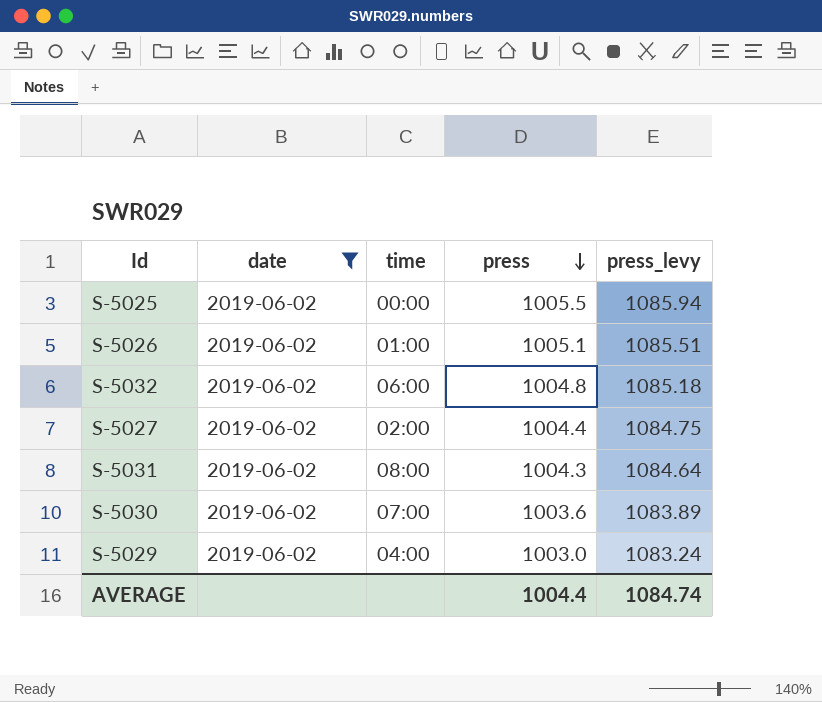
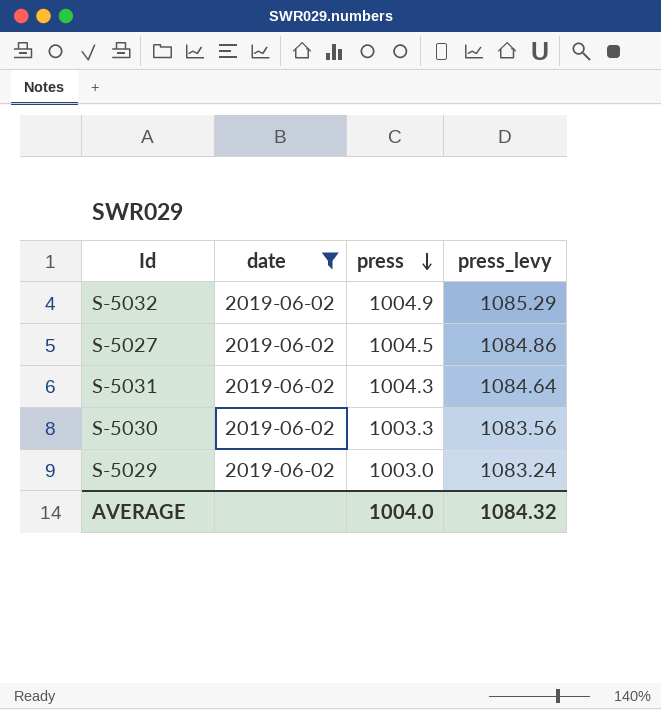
column time | position: 3 -> none
row S-5025: 2019-06-02 | 00:00 | 1005.5 | 1085.94 -> none
row S-5026: 2019-06-02 | 01:00 | 1005.1 | 1085.51 -> none
S-5032 | press: 1004.8 -> 1004.9
S-5032 | press_levy: 1085.18 -> 1085.29
S-5027 | press: 1004.4 -> 1004.5
S-5027 | press_levy: 1084.75 -> 1084.86
S-5030 | press: 1003.6 -> 1003.3
S-5030 | press_levy: 1083.89 -> 1083.56
AVERAGE | press: 1004.4 -> 1004.0
AVERAGE | press_levy: 1084.74 -> 1084.32

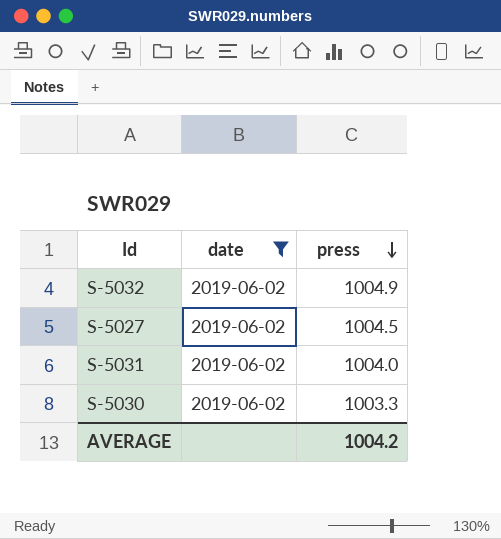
column press_levy | formula: [press] * 1.08 -> none
row S-5029: 2019-06-02 | 1003.0 | 1083.24 -> none
S-5031 | press: 1004.3 -> 1004.0
AVERAGE | press: 1004.0 -> 1004.2

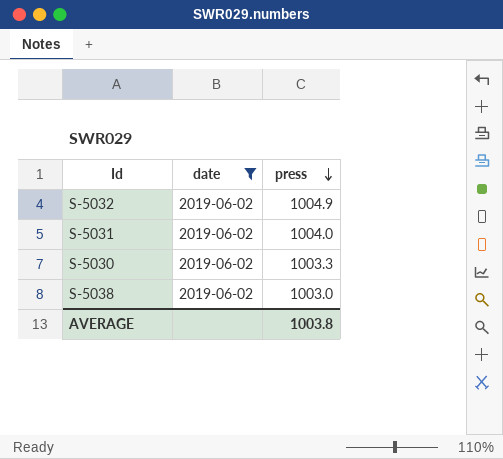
row S-5027: 2019-06-02 | 1004.5 -> none
row S-5038: none -> 2019-06-02 | 1003.0
AVERAGE | press: 1004.2 -> 1003.8

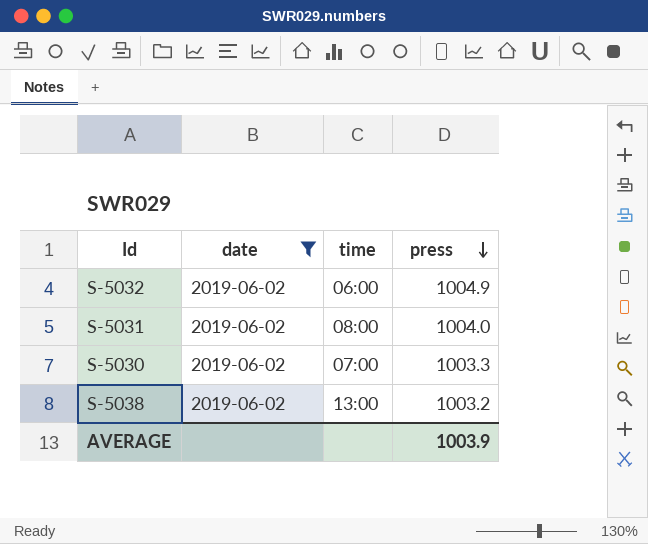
column time | position: none -> 3
S-5038 | press: 1003.0 -> 1003.2
AVERAGE | press: 1003.8 -> 1003.9

